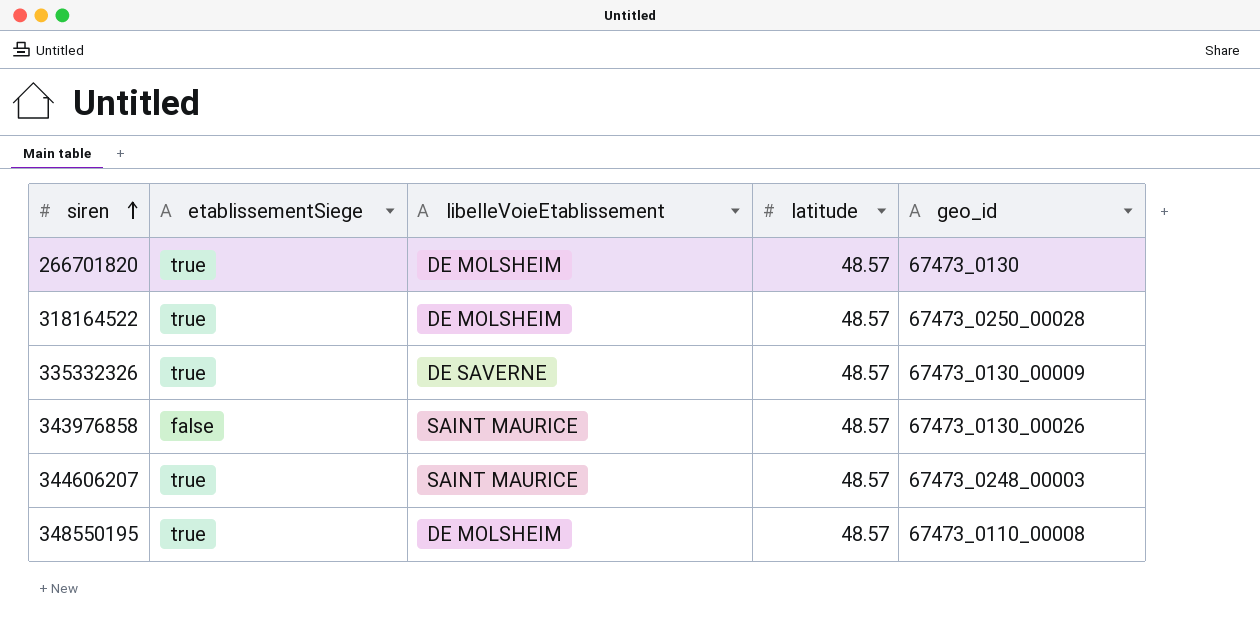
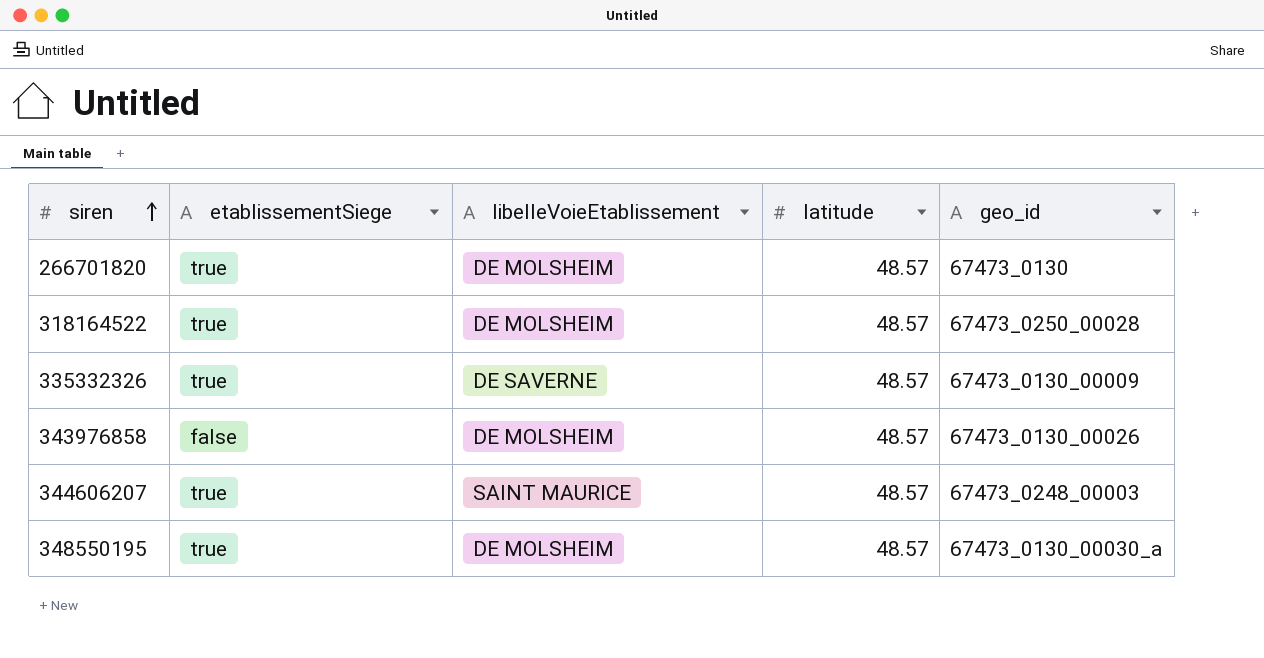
343976858 | libelleVoieEtablissement: SAINT MAURICE -> DE MOLSHEIM
348550195 | geo_id: 67473_0110_00008 -> 67473_0130_00030_a

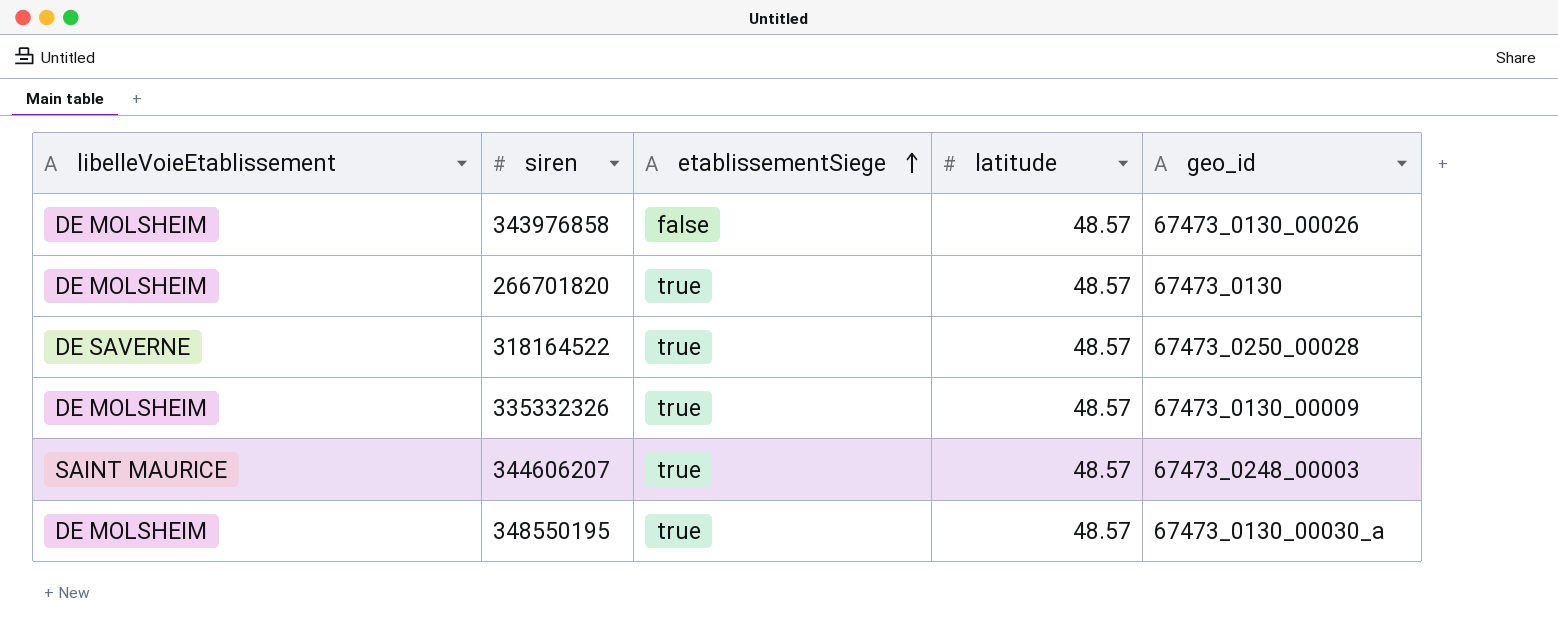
row order: siren ascending -> etablissementSiege ascending
column libelleVoieEtablissement | position: 3 -> 1
318164522 | libelleVoieEtablissement: DE MOLSHEIM -> DE SAVERNE
335332326 | libelleVoieEtablissement: DE SAVERNE -> DE MOLSHEIM

